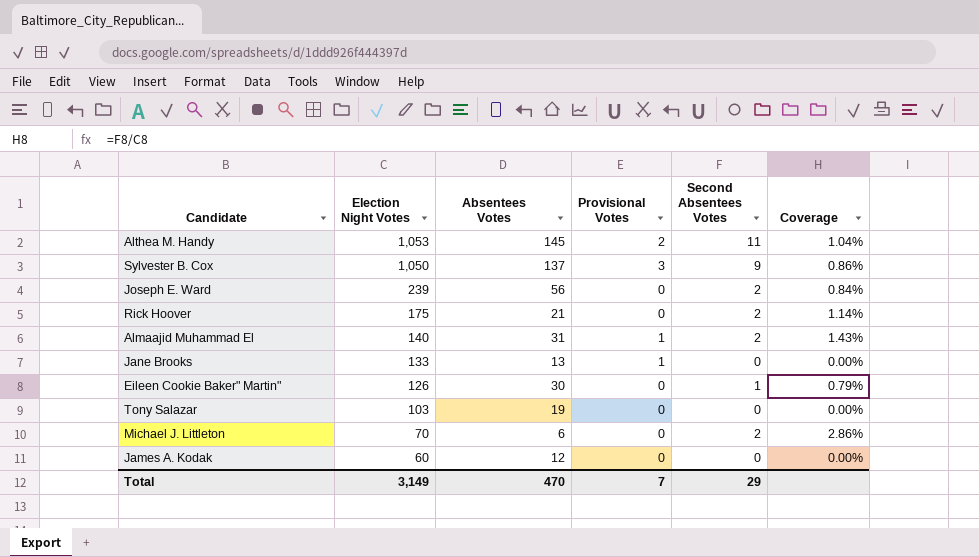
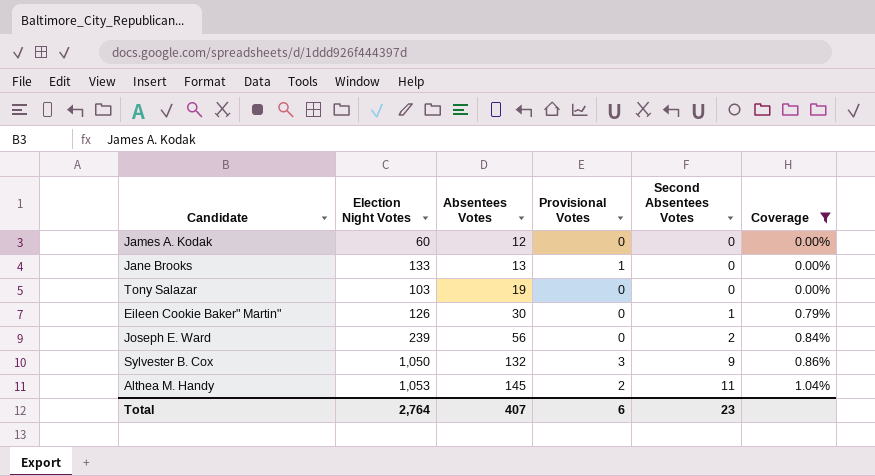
filter: none -> Coverage <= 1.04%
row order: Election Night Votes descending -> Absentees Votes ascending
Sylvester B. Cox | Absentees Votes: 137 -> 132
Total | Election Night Votes: 3,149 -> 2,764
Total | Absentees Votes: 470 -> 407
Total | Provisional Votes: 7 -> 6
Total | Second Absentees Votes: 29 -> 23

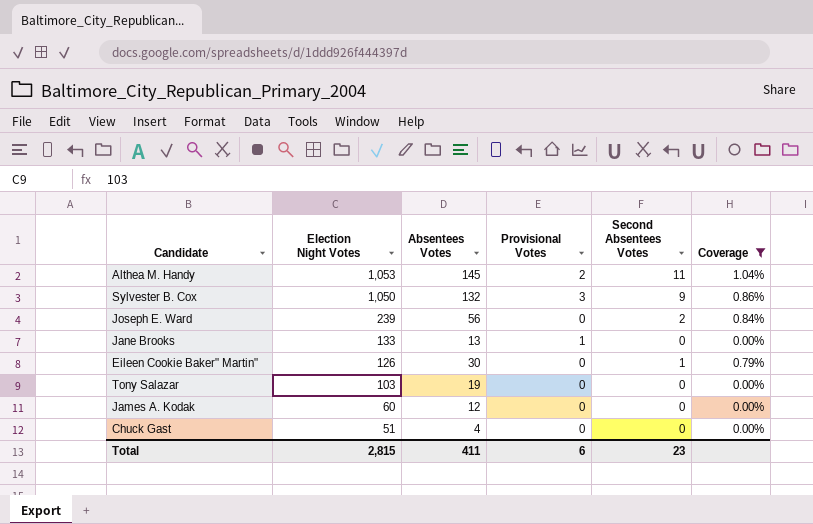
row order: Absentees Votes ascending -> Election Night Votes descending
row Chuck Gast: none -> 51 | 4 | 0 | 0 | 0.00%
Total | Election Night Votes: 2,764 -> 2,815
Total | Absentees Votes: 407 -> 411

